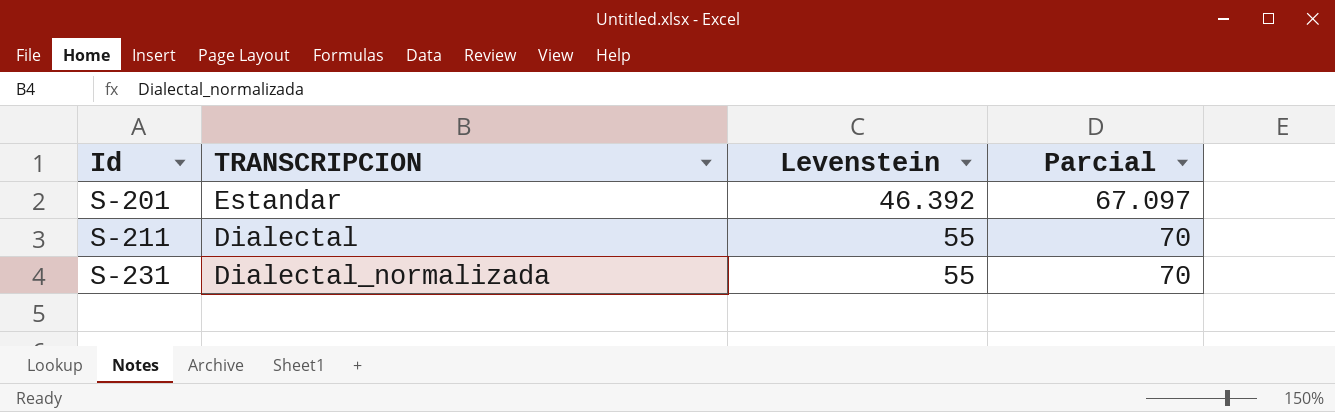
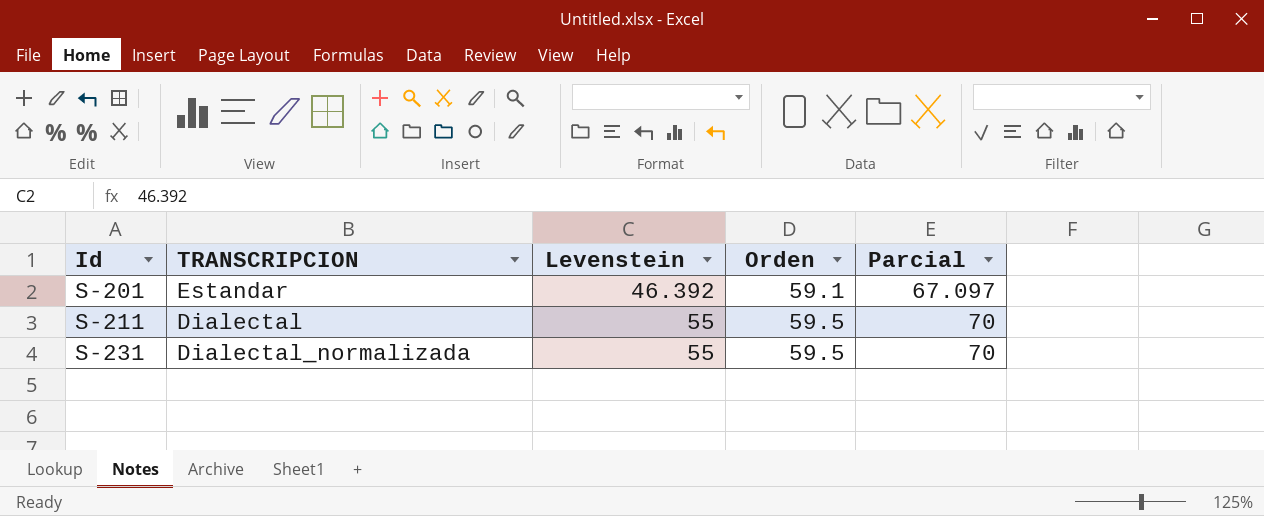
column Orden | position: none -> 4

